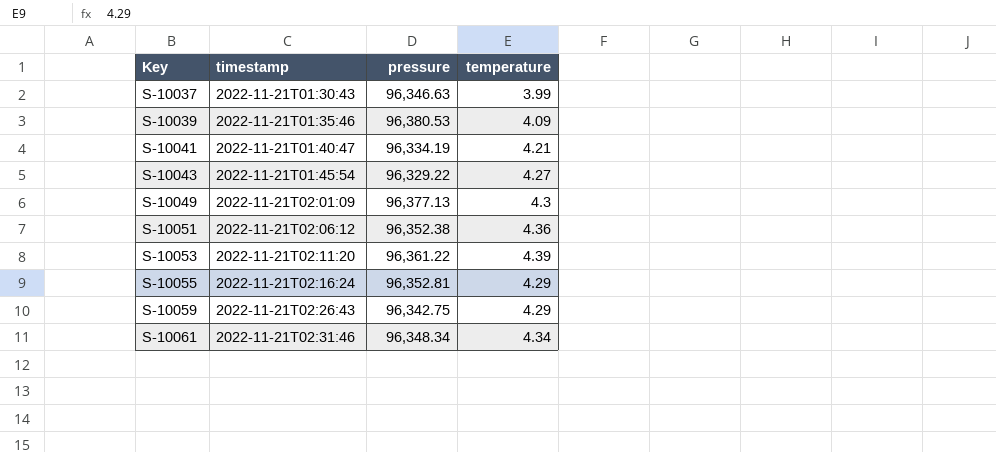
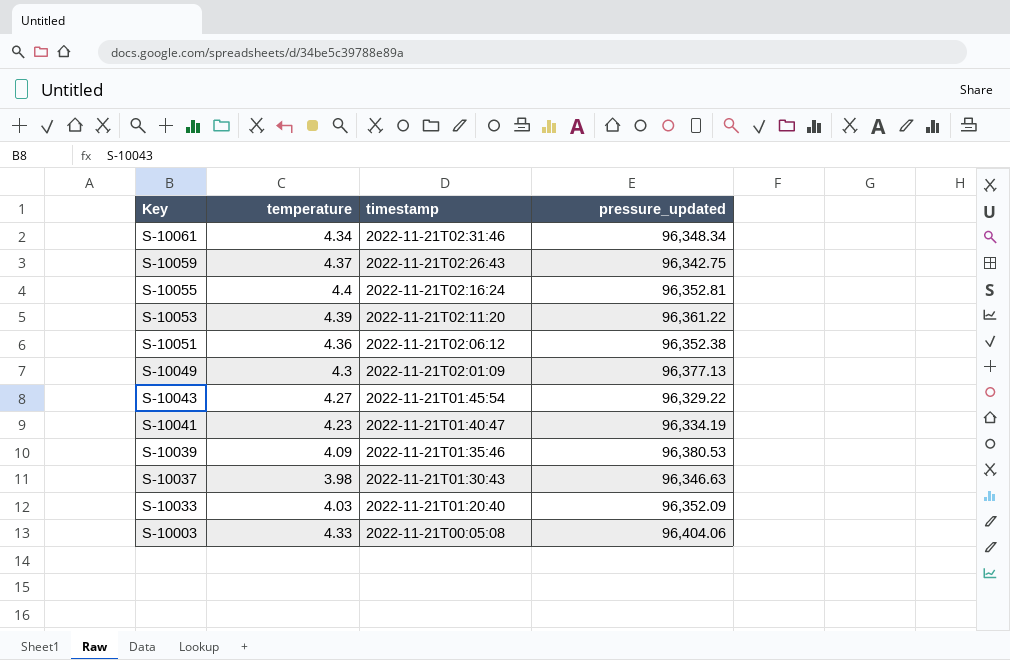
row order: Key ascending -> Key descending
column temperature | position: 4 -> 2
column name: pressure -> pressure_updated
S-10059 | temperature: 4.29 -> 4.37
S-10055 | temperature: 4.29 -> 4.4
S-10041 | temperature: 4.21 -> 4.23
S-10037 | temperature: 3.99 -> 3.98
row S-10033: none -> 4.03 | 2022-11-21T01:20:40 | 96,352.09
row S-10003: none -> 4.33 | 2022-11-21T00:05:08 | 96,404.06

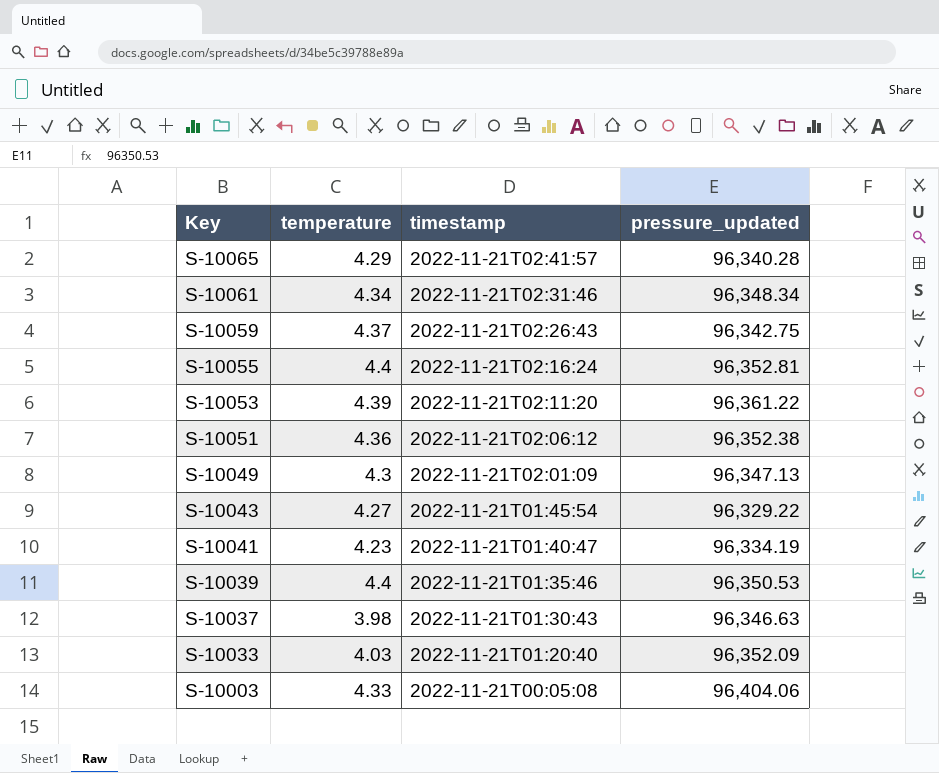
row S-10065: none -> 4.29 | 2022-11-21T02:41:57 | 96,340.28
S-10049 | pressure_updated: 96,377.13 -> 96,347.13
S-10039 | temperature: 4.09 -> 4.4
S-10039 | pressure_updated: 96,380.53 -> 96,350.53

